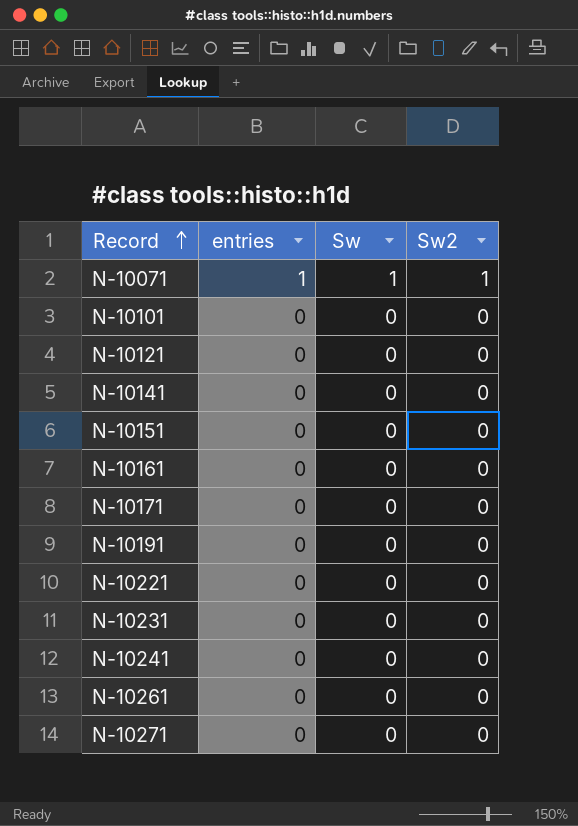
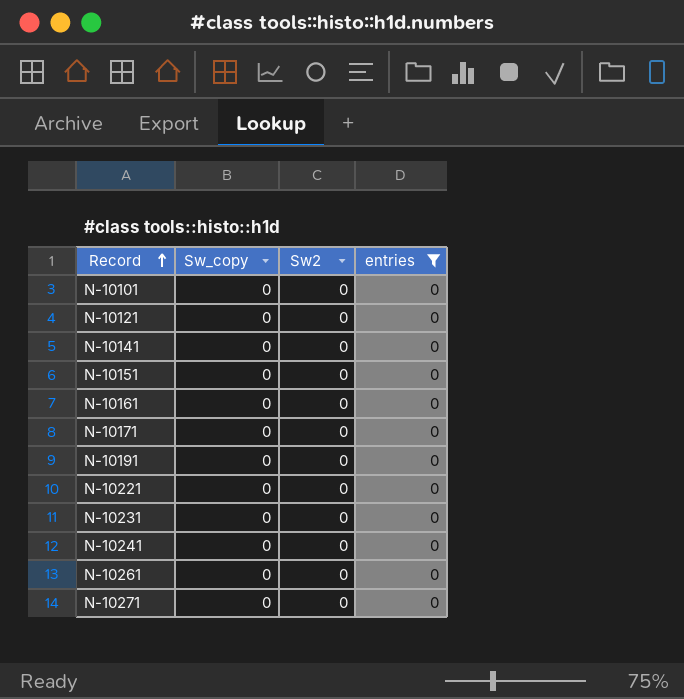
filter: none -> entries = 0
column name: Sw -> Sw_copy
column entries | position: 2 -> 4

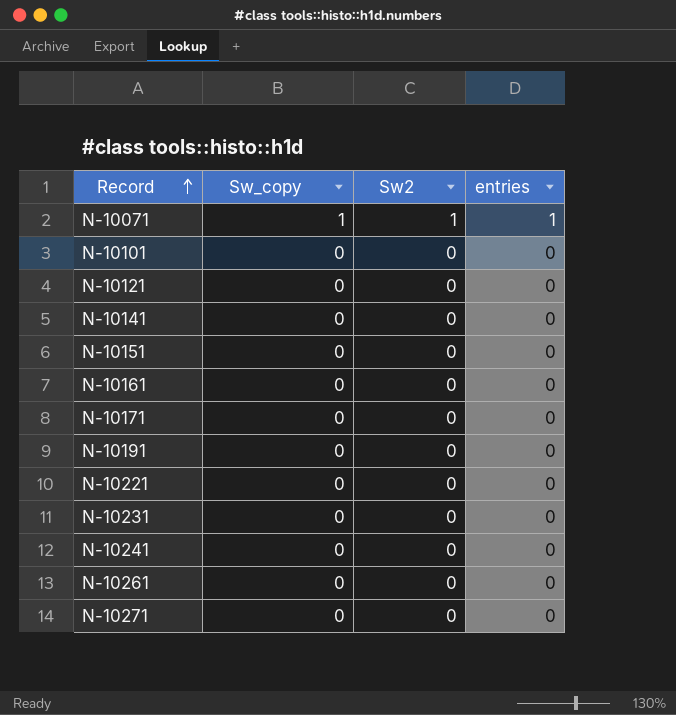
filter: entries = 0 -> none

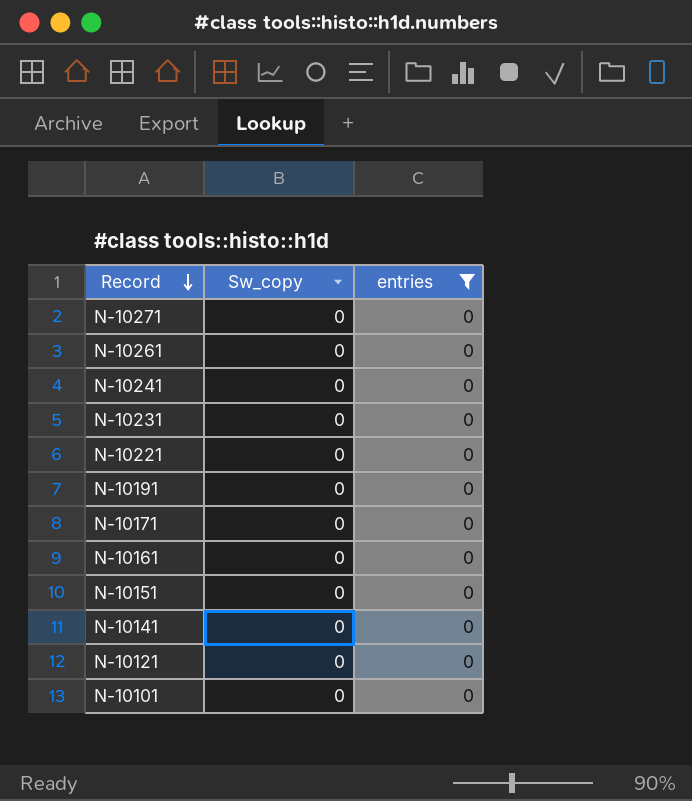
filter: none -> entries = 0
row order: Record ascending -> Record descending
column Sw2 | position: 3 -> none

